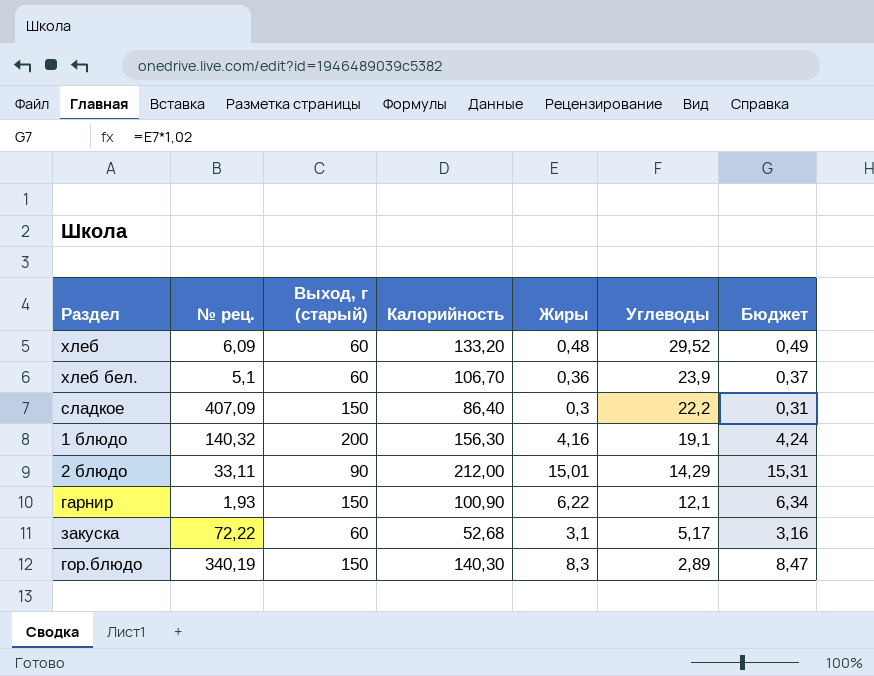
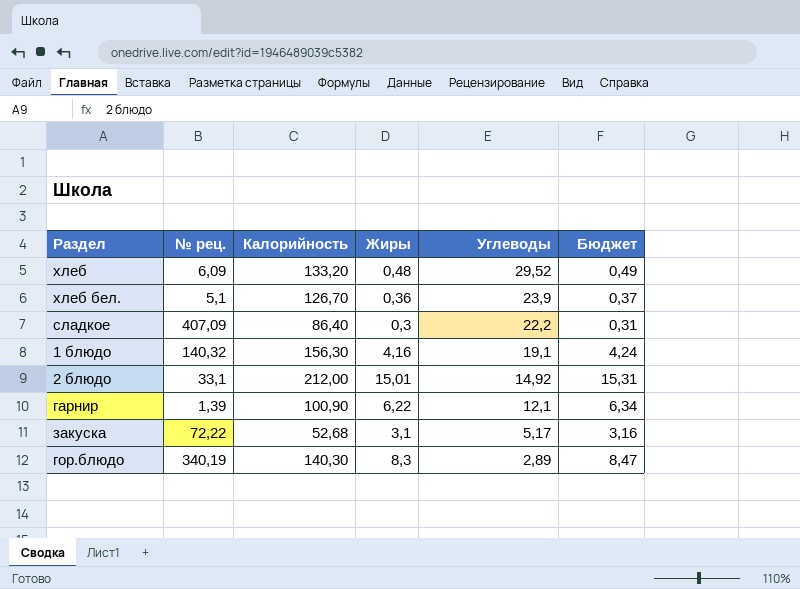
column Выход, г (старый) | position: 3 -> none
хлеб бел. | Калорийность: 106,70 -> 126,70
2 блюдо | № рец.: 33,11 -> 33,1
2 блюдо | Углеводы: 14,29 -> 14,92
гарнир | № рец.: 1,93 -> 1,39

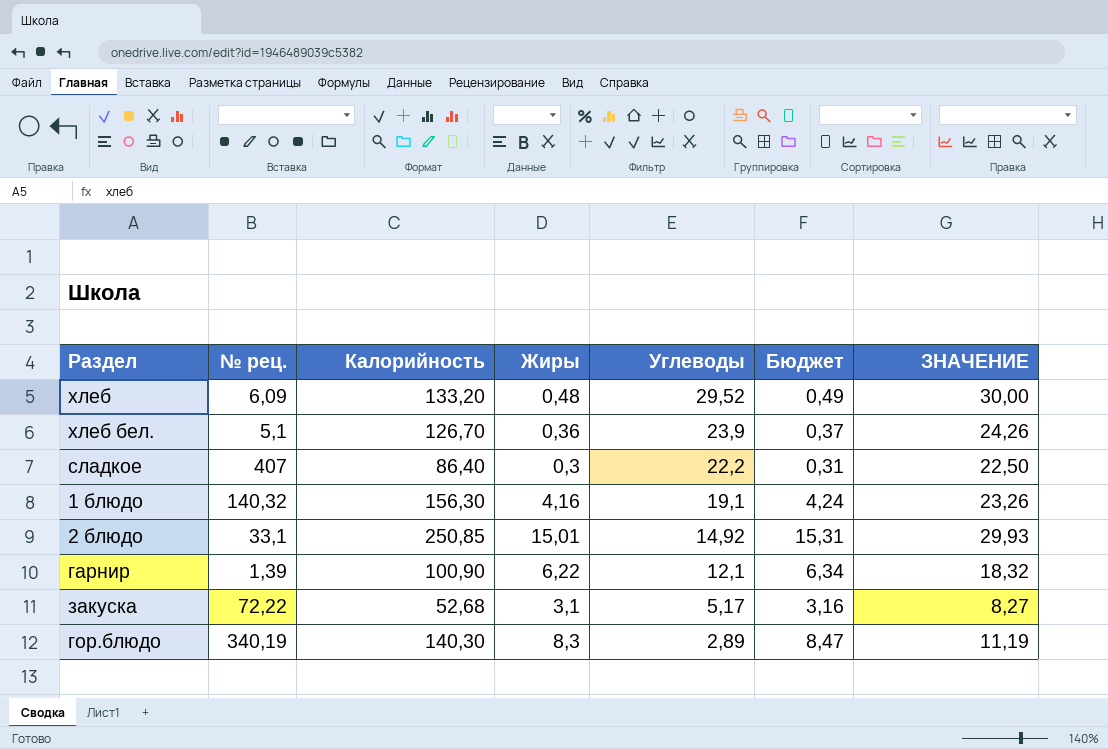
column ЗНАЧЕНИЕ | formula: none -> [Жиры] + [Углеводы]
сладкое | № рец.: 407,09 -> 407
2 блюдо | Калорийность: 212,00 -> 250,85

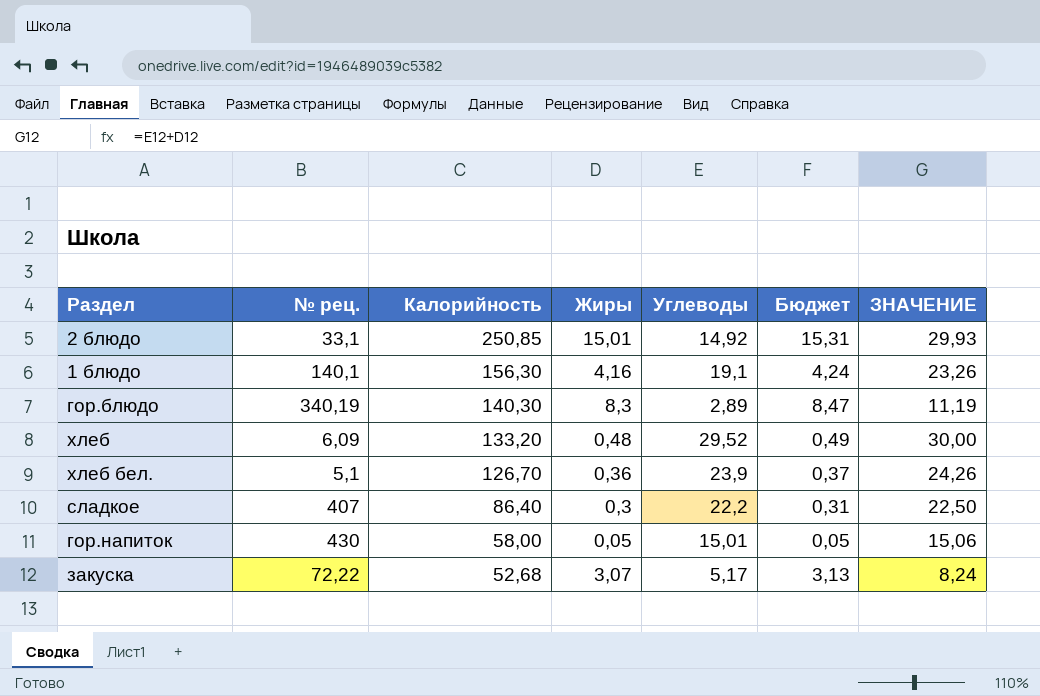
row order: Углеводы descending -> Калорийность descending
row гарнир: 1,39 | 100,90 | 6,22 | 12,1 | 6,34 | 18,32 -> none
1 блюдо | № рец.: 140,32 -> 140,1
row гор.напиток: none -> 430 | 58,00 | 0,05 | 15,01 | 0,05 | 15,06
закуска | Жиры: 3,1 -> 3,07
закуска | Бюджет: 3,16 -> 3,13
закуска | ЗНАЧЕНИЕ: 8,27 -> 8,24

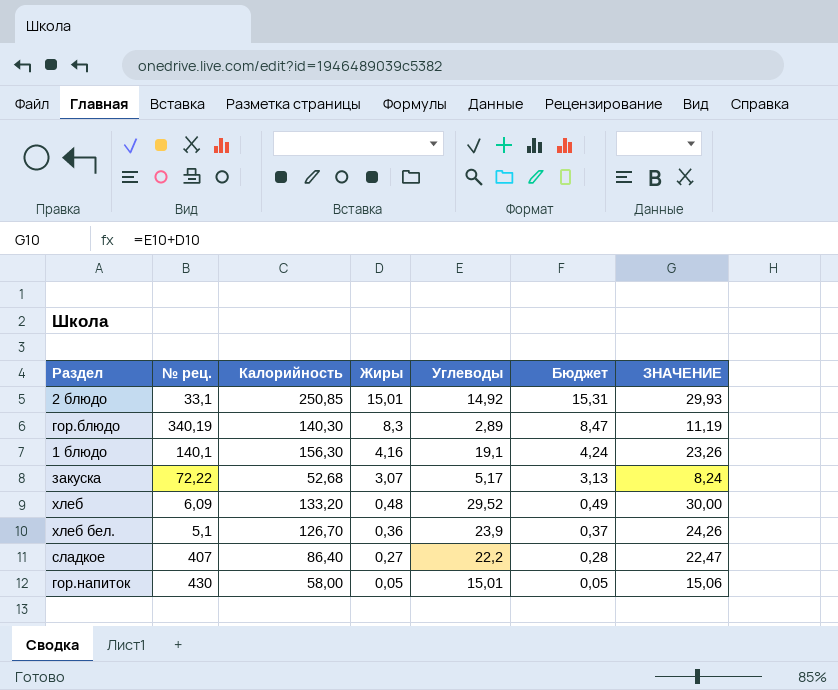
row order: Калорийность descending -> Жиры descending
сладкое | Жиры: 0,3 -> 0,27
сладкое | Бюджет: 0,31 -> 0,28
сладкое | ЗНАЧЕНИЕ: 22,50 -> 22,47

